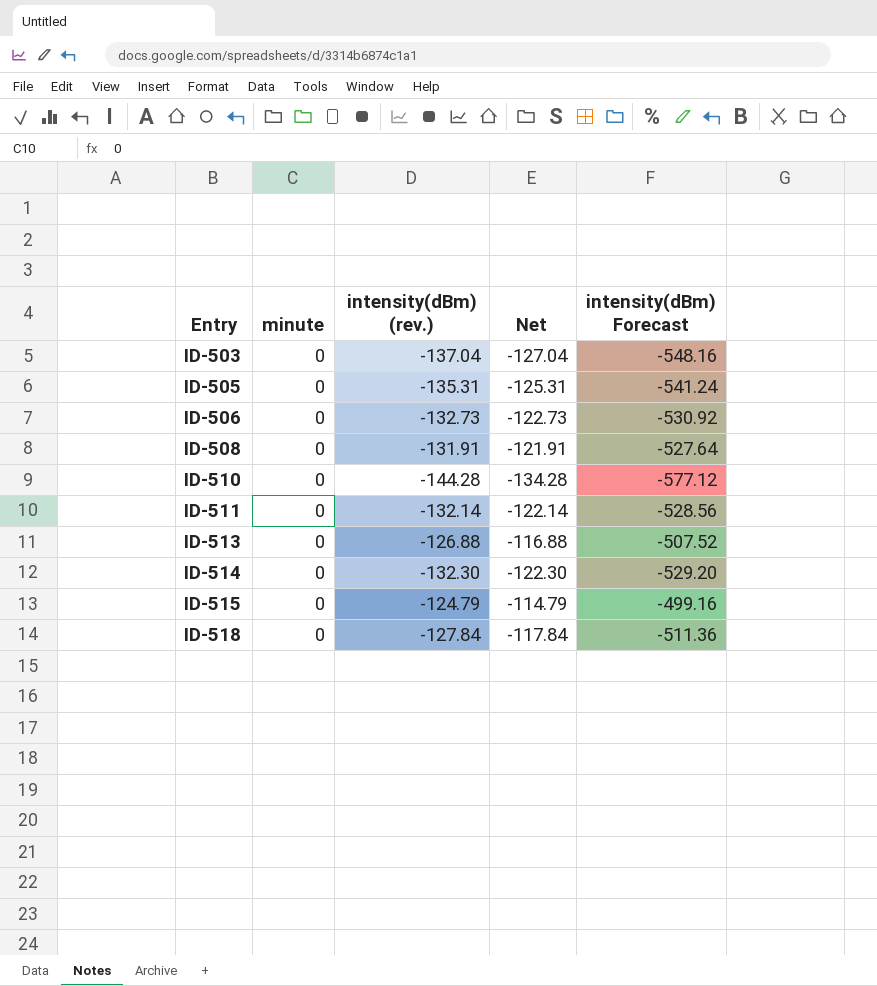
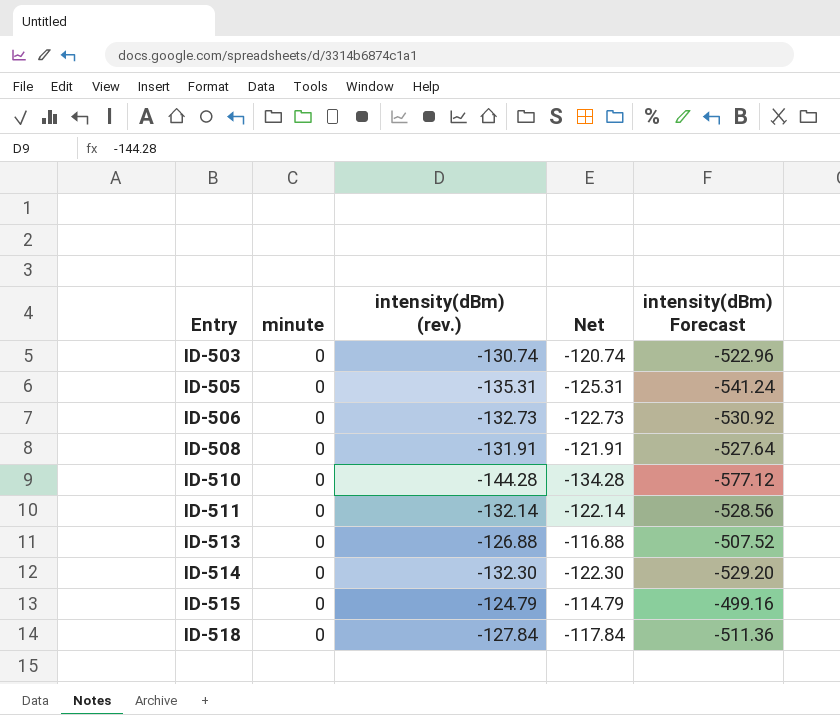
ID-503 | intensity(dBm) (rev.): -137.04 -> -130.74
ID-503 | Net: -127.04 -> -120.74
ID-503 | intensity(dBm) Forecast: -548.16 -> -522.96

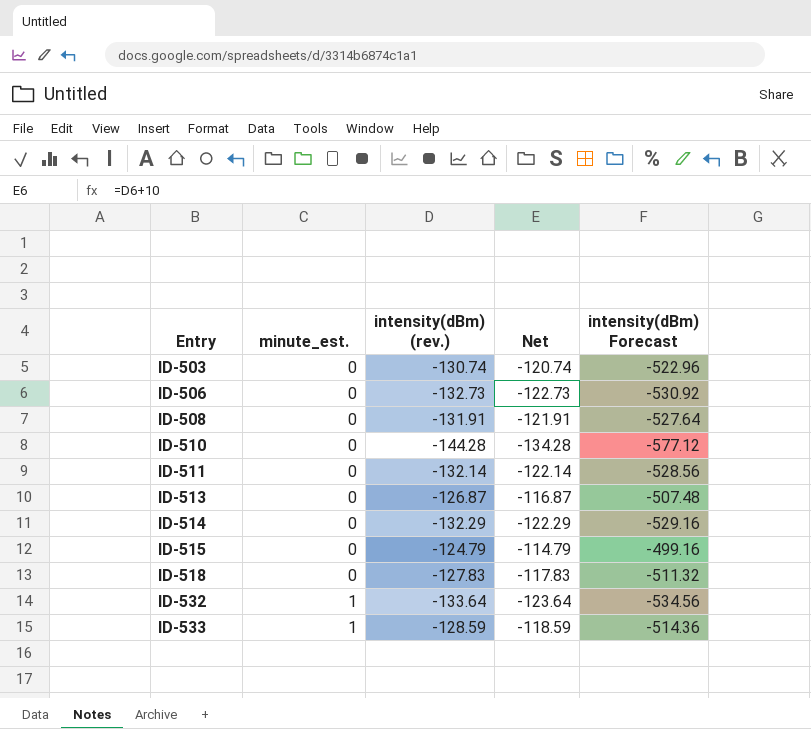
column name: minute -> minute_est.
row ID-505: 0 | -135.31 | -125.31 | -541.24 -> none
ID-513 | intensity(dBm) (rev.): -126.88 -> -126.87
ID-513 | Net: -116.88 -> -116.87
ID-513 | intensity(dBm) Forecast: -507.52 -> -507.48
ID-514 | intensity(dBm) (rev.): -132.30 -> -132.29
ID-514 | Net: -122.30 -> -122.29
ID-514 | intensity(dBm) Forecast: -529.20 -> -529.16
ID-518 | intensity(dBm) (rev.): -127.84 -> -127.83
ID-518 | Net: -117.84 -> -117.83
ID-518 | intensity(dBm) Forecast: -511.36 -> -511.32
row ID-532: none -> 1 | -133.64 | -123.64 | -534.56
row ID-533: none -> 1 | -128.59 | -118.59 | -514.36

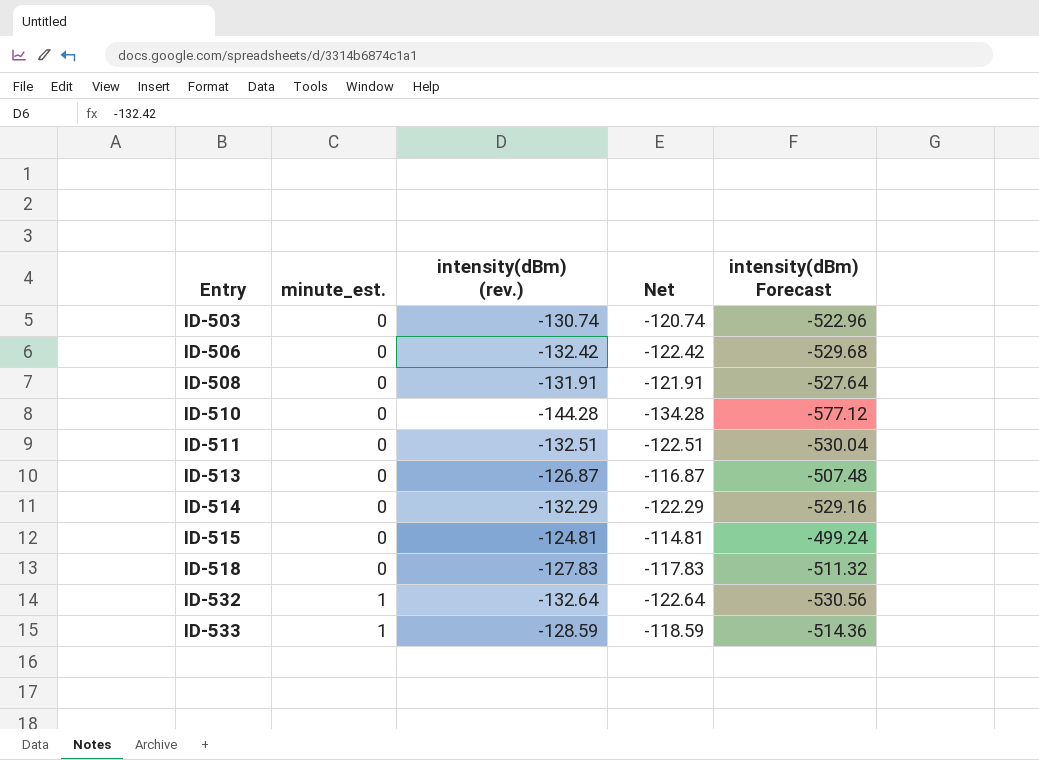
ID-506 | intensity(dBm) (rev.): -132.73 -> -132.42
ID-506 | Net: -122.73 -> -122.42
ID-506 | intensity(dBm) Forecast: -530.92 -> -529.68
ID-511 | intensity(dBm) (rev.): -132.14 -> -132.51
ID-511 | Net: -122.14 -> -122.51
ID-511 | intensity(dBm) Forecast: -528.56 -> -530.04
ID-515 | intensity(dBm) (rev.): -124.79 -> -124.81
ID-515 | Net: -114.79 -> -114.81
ID-515 | intensity(dBm) Forecast: -499.16 -> -499.24
ID-532 | intensity(dBm) (rev.): -133.64 -> -132.64
ID-532 | Net: -123.64 -> -122.64
ID-532 | intensity(dBm) Forecast: -534.56 -> -530.56

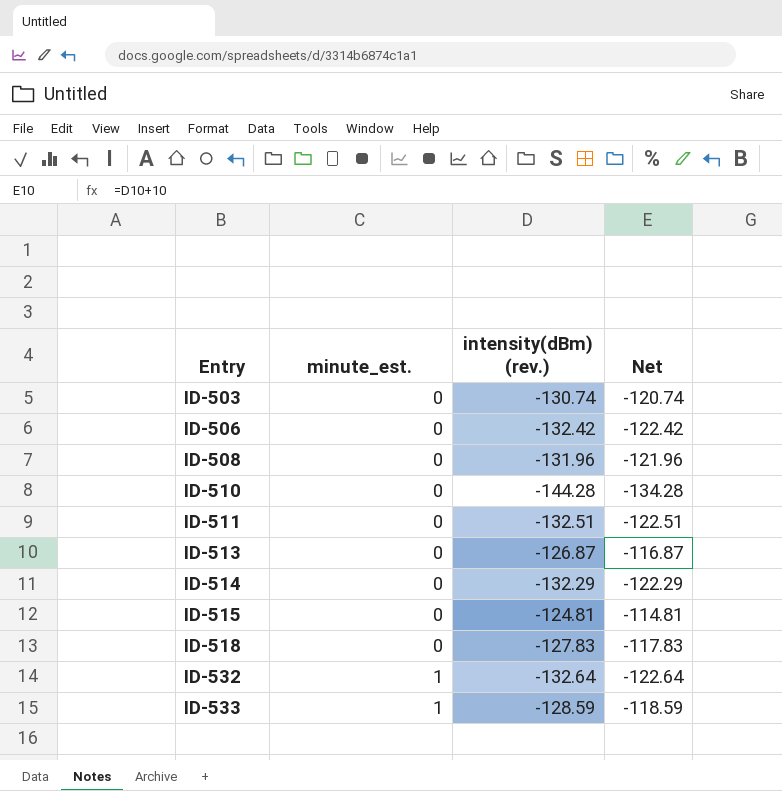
column intensity(dBm) Forecast | formula: [intensity(dBm) (rev.)] * 4 -> none
ID-508 | intensity(dBm) (rev.): -131.91 -> -131.96
ID-508 | Net: -121.91 -> -121.96

